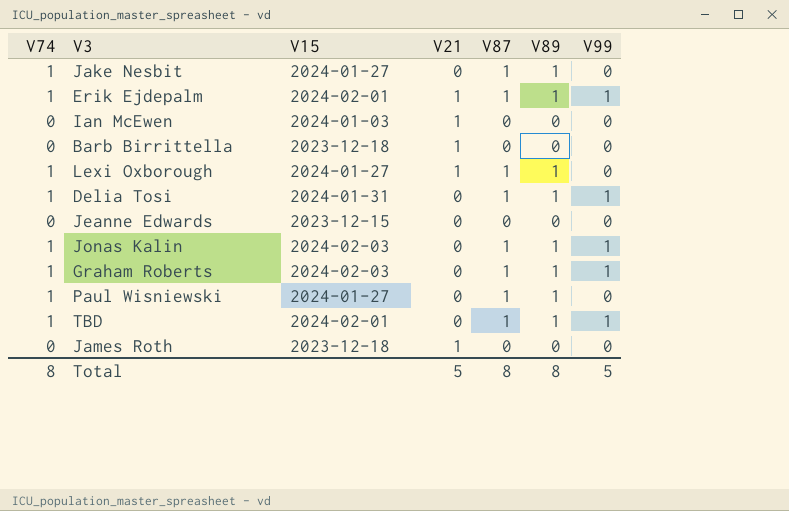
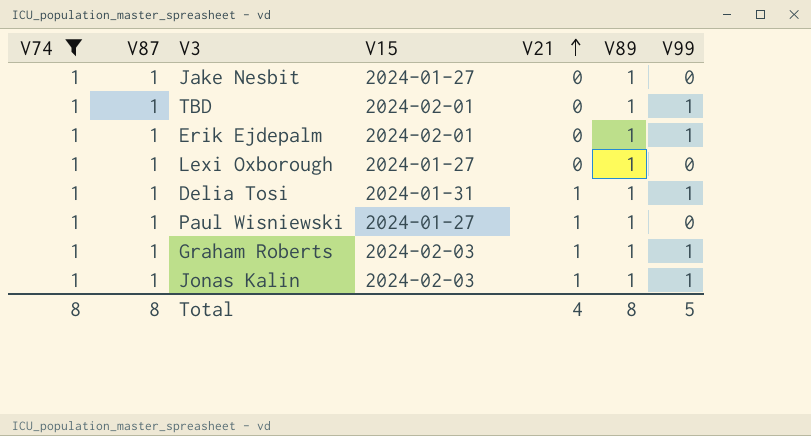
filter: none -> V74 = 1
row order: none -> V21 ascending
column V87 | position: 5 -> 2
Erik Ejdepalm | V21: 1 -> 0
Lexi Oxborough | V21: 1 -> 0
Delia Tosi | V21: 0 -> 1
Paul Wisniewski | V21: 0 -> 1
Graham Roberts | V21: 0 -> 1
Jonas Kalin | V21: 0 -> 1
Total | V21: 5 -> 4

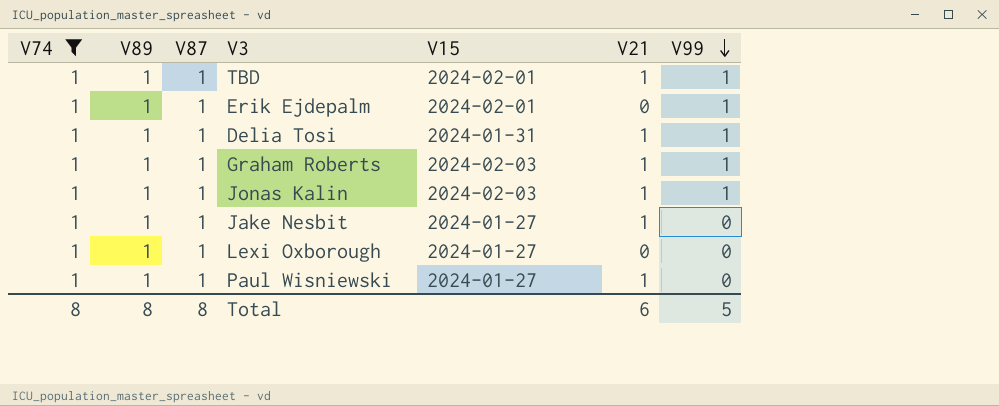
row order: V21 ascending -> V99 descending
column V89 | position: 6 -> 2
TBD | V21: 0 -> 1
Jake Nesbit | V21: 0 -> 1
Total | V21: 4 -> 6

